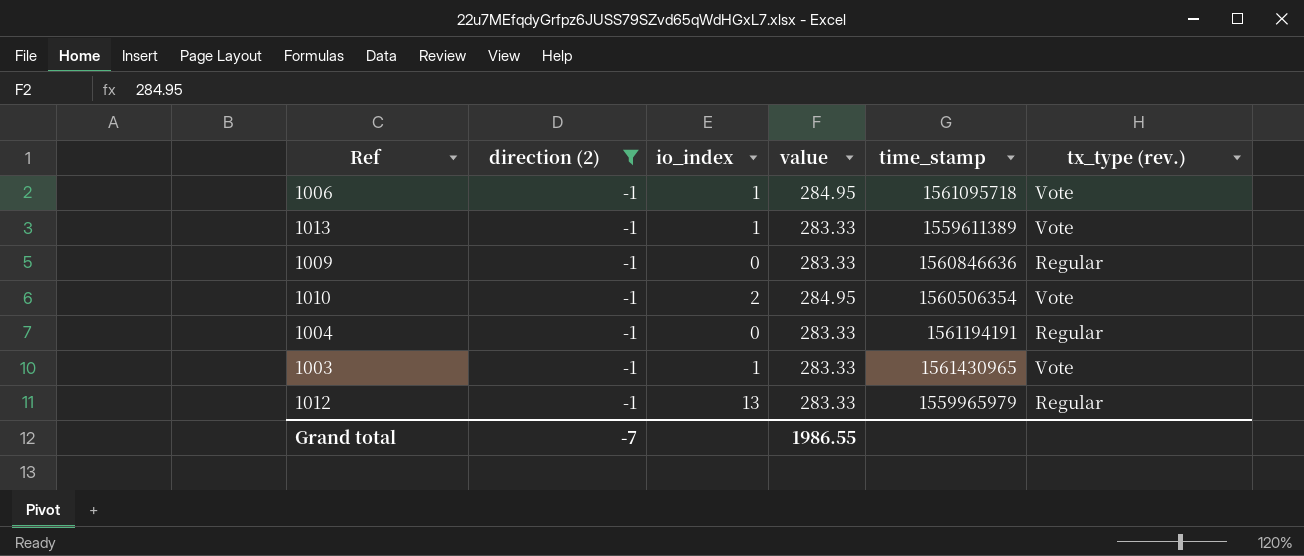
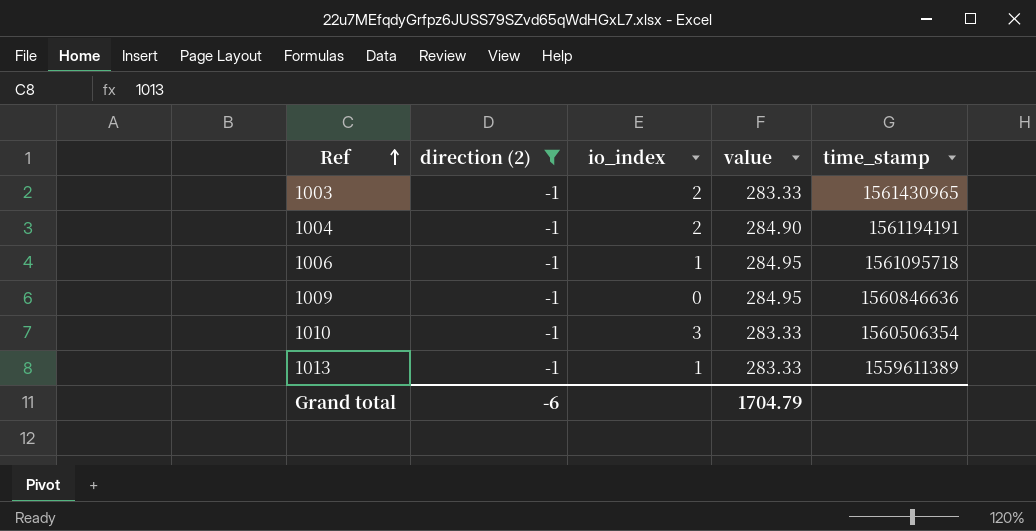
row order: none -> Ref ascending
column tx_type (rev.) | position: 6 -> none
row 1012: -1 | 13 | 283.33 | 1559965979 | Regular -> none
1003 | io_index: 1 -> 2
1004 | io_index: 0 -> 2
1004 | value: 283.33 -> 284.90
1009 | value: 283.33 -> 284.95
1010 | io_index: 2 -> 3
1010 | value: 284.95 -> 283.33
Grand total | direction (2): -7 -> -6
Grand total | value: 1986.55 -> 1704.79

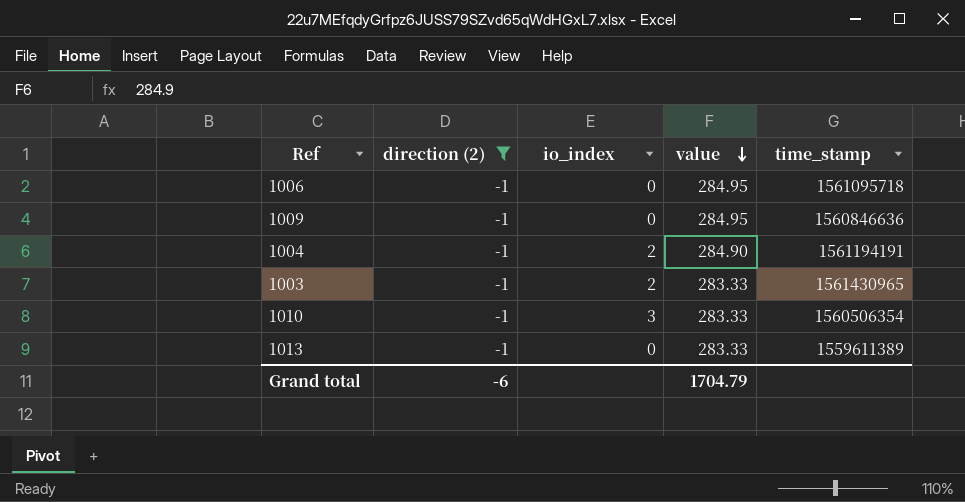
row order: Ref ascending -> value descending
1006 | io_index: 1 -> 0
1013 | io_index: 1 -> 0

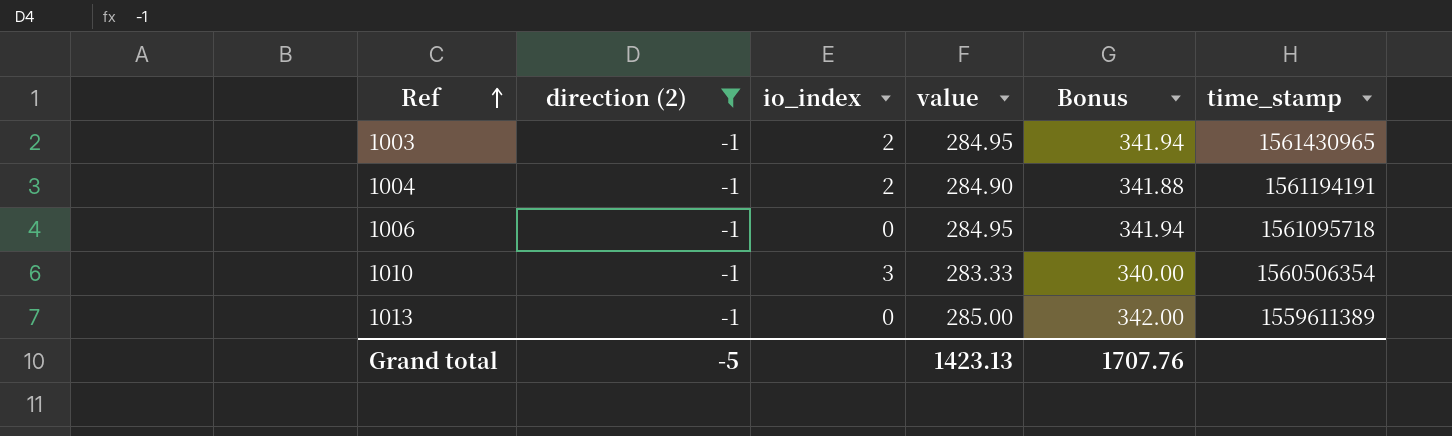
row order: value descending -> Ref ascending
column Bonus | formula: none -> [value] * 1.2
row 1009: -1 | 0 | 284.95 | 1560846636 -> none
1003 | value: 283.33 -> 284.95
1013 | value: 283.33 -> 285.00
Grand total | direction (2): -6 -> -5
Grand total | value: 1704.79 -> 1423.13

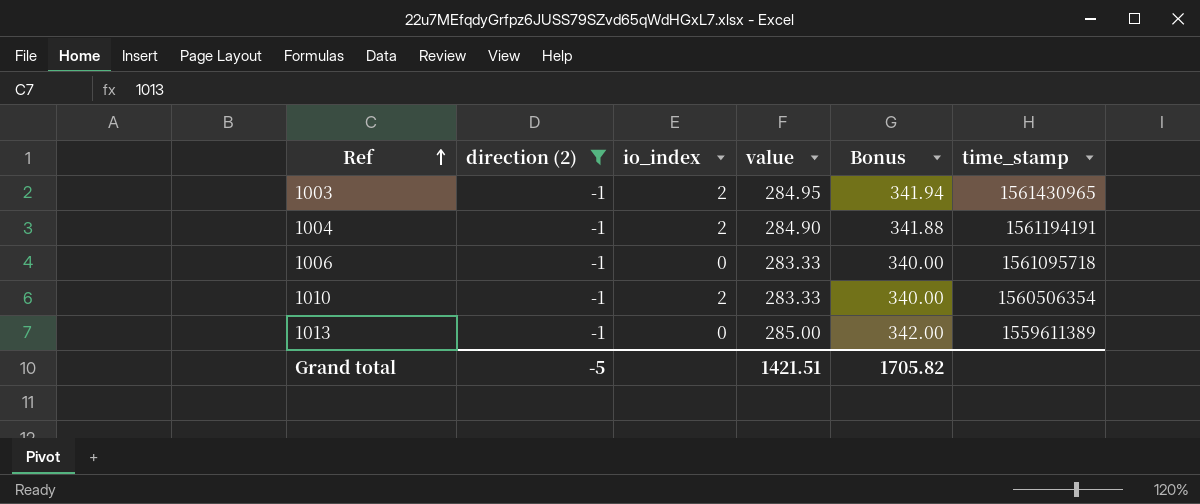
1006 | value: 284.95 -> 283.33
1006 | Bonus: 341.94 -> 340.00
1010 | io_index: 3 -> 2
Grand total | value: 1423.13 -> 1421.51
Grand total | Bonus: 1707.76 -> 1705.82

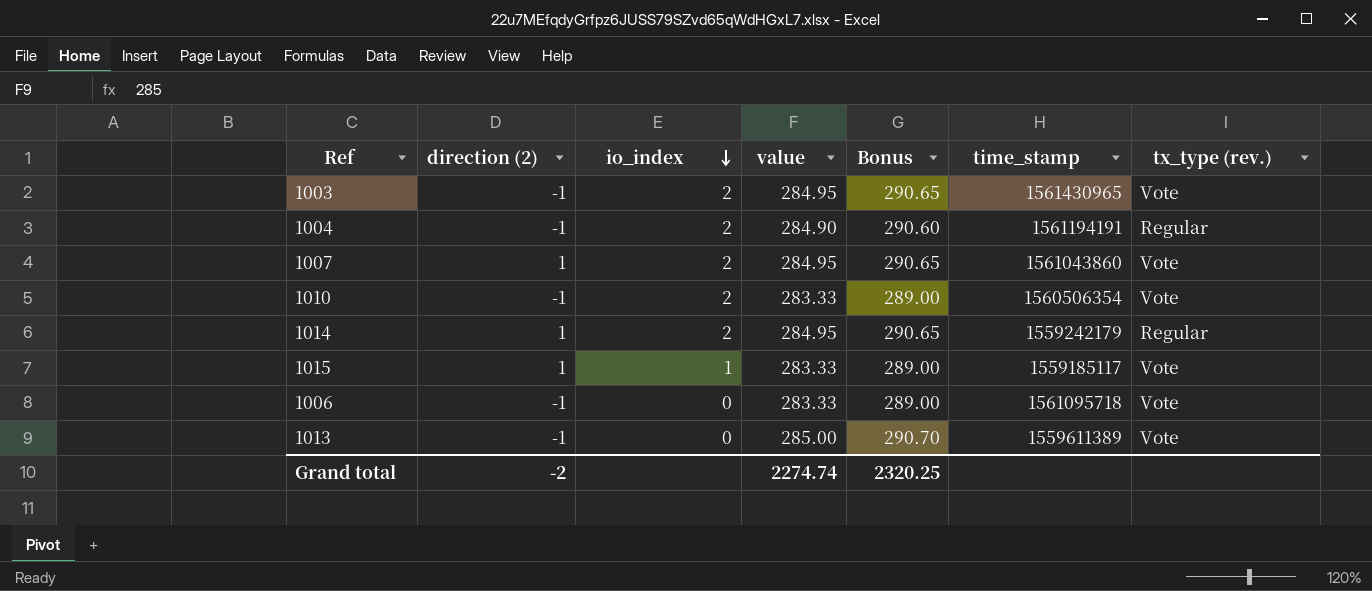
filter: direction (2) = -1 -> none
row order: Ref ascending -> io_index descending
column Bonus | formula: [value] * 1.2 -> [value] * 1.02
column tx_type (rev.) | position: none -> 7
Grand total | direction (2): -5 -> -2
Grand total | value: 1421.51 -> 2274.74
Grand total | Bonus: 1705.82 -> 2320.25

